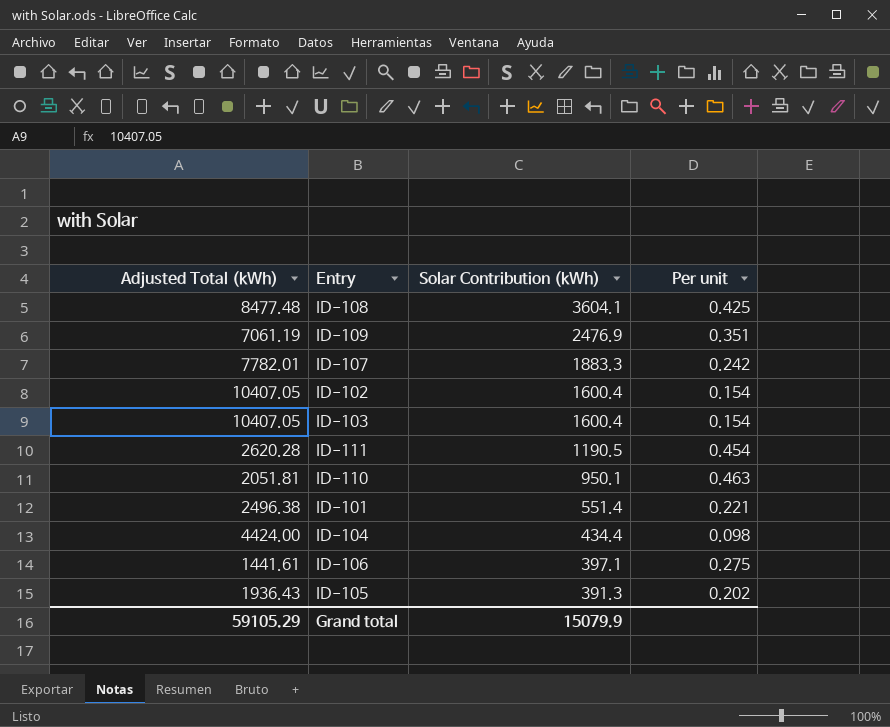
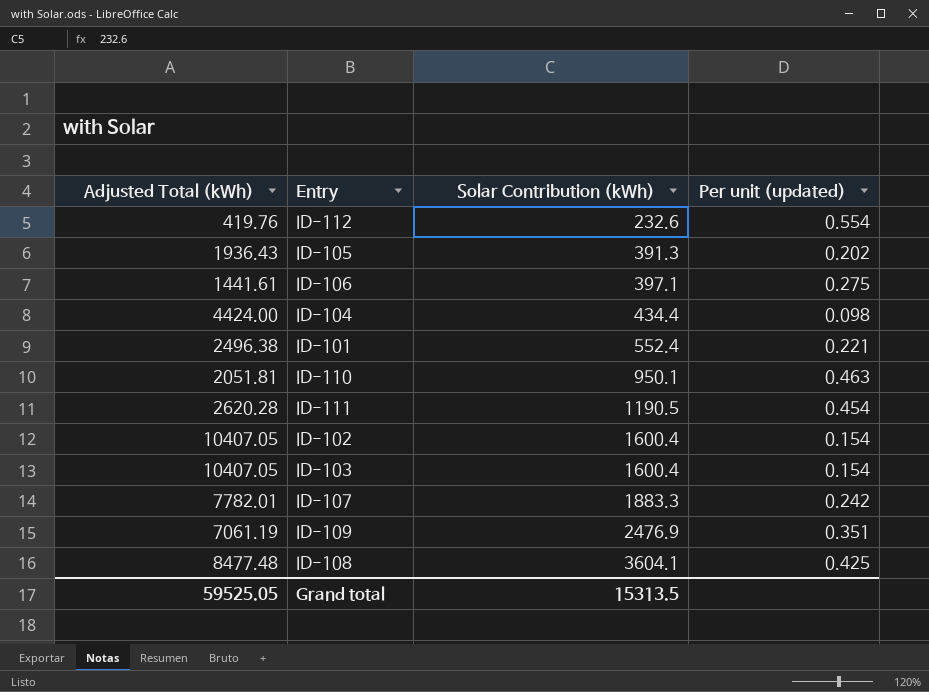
row order: Solar Contribution (kWh) descending -> Solar Contribution (kWh) ascending
column name: Per unit -> Per unit (updated)
row ID-112: none -> 419.76 | 232.6 | 0.554
ID-101 | Solar Contribution (kWh): 551.4 -> 552.4
Grand total | Adjusted Total (kWh): 59105.29 -> 59525.05
Grand total | Solar Contribution (kWh): 15079.9 -> 15313.5

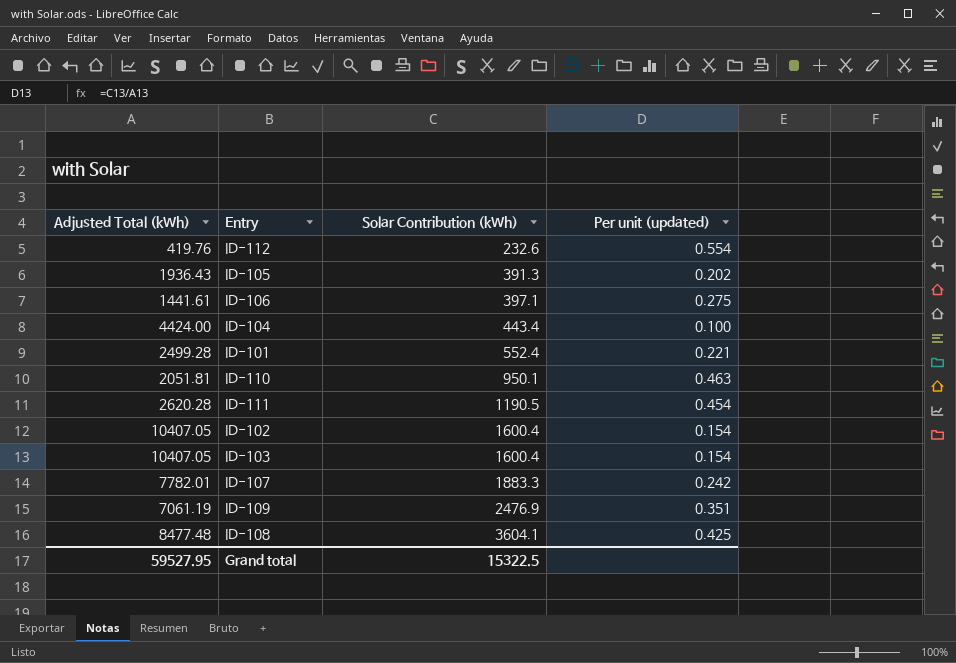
ID-104 | Solar Contribution (kWh): 434.4 -> 443.4
ID-104 | Per unit (updated): 0.098 -> 0.100
ID-101 | Adjusted Total (kWh): 2496.38 -> 2499.28
Grand total | Adjusted Total (kWh): 59525.05 -> 59527.95
Grand total | Solar Contribution (kWh): 15313.5 -> 15322.5

